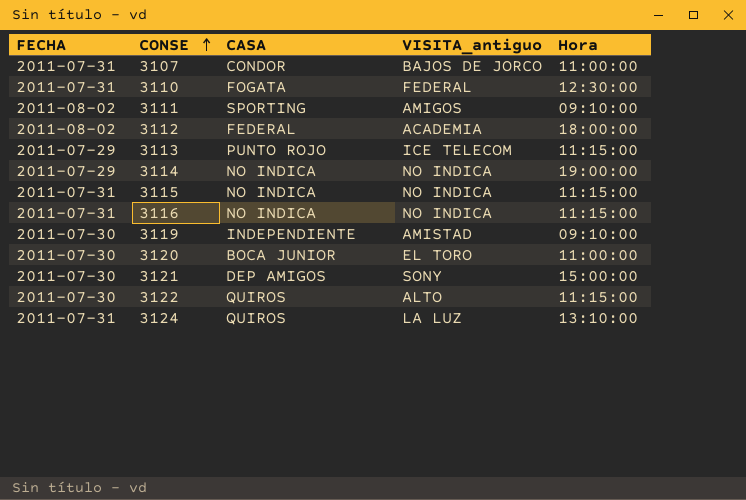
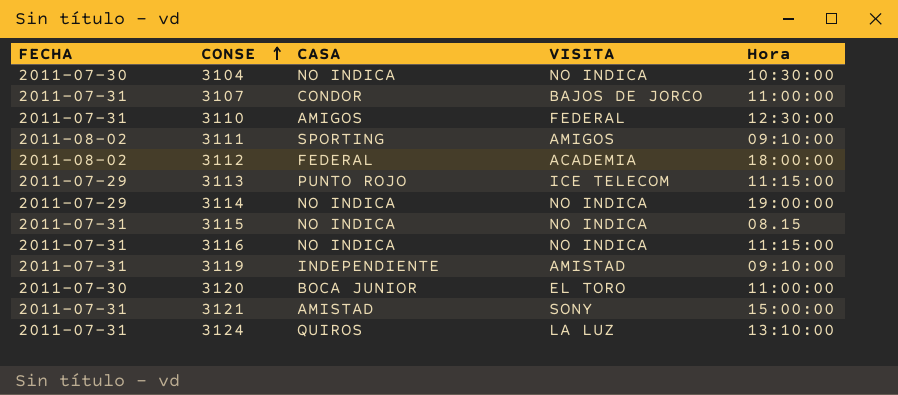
column name: VISITA_antiguo -> VISITA
row 3122: 2011-07-30 | QUIROS | ALTO | 11:15:00 -> none
row 3104: none -> 2011-07-30 | NO INDICA | NO INDICA | 10:30:00
3110 | CASA: FOGATA -> AMIGOS
3115 | Hora: 11:15:00 -> 08.15
3119 | FECHA: 2011-07-30 -> 2011-07-31
3121 | FECHA: 2011-07-30 -> 2011-07-31
3121 | CASA: DEP AMIGOS -> AMISTAD

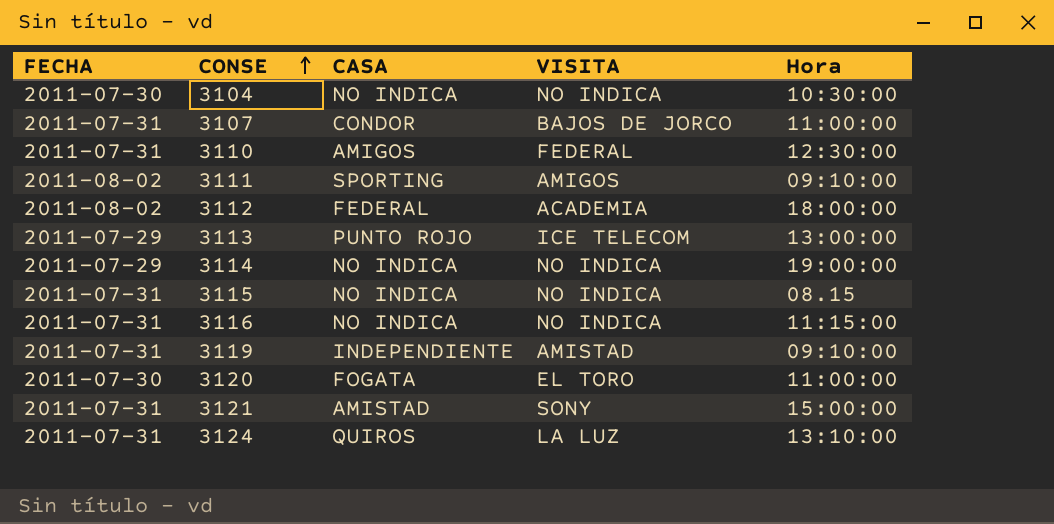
3113 | Hora: 11:15:00 -> 13:00:00
3120 | CASA: BOCA JUNIOR -> FOGATA

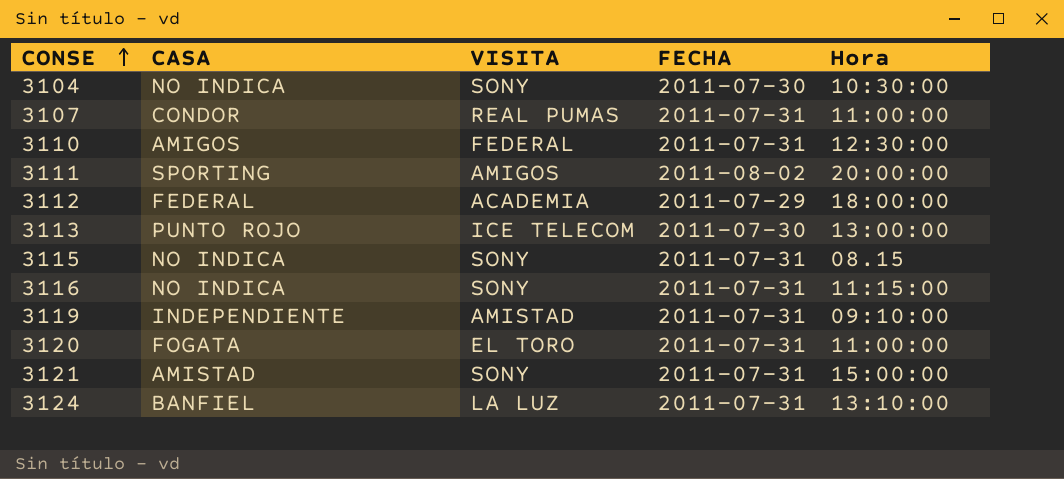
column FECHA | position: 1 -> 4
row 3114: 2011-07-29 | NO INDICA | NO INDICA | 19:00:00 -> none
3104 | VISITA: NO INDICA -> SONY
3107 | VISITA: BAJOS DE JORCO -> REAL PUMAS
3111 | Hora: 09:10:00 -> 20:00:00
3112 | FECHA: 2011-08-02 -> 2011-07-29
3113 | FECHA: 2011-07-29 -> 2011-07-30
3115 | VISITA: NO INDICA -> SONY
3116 | VISITA: NO INDICA -> SONY
3120 | FECHA: 2011-07-30 -> 2011-07-31
3124 | CASA: QUIROS -> BANFIEL

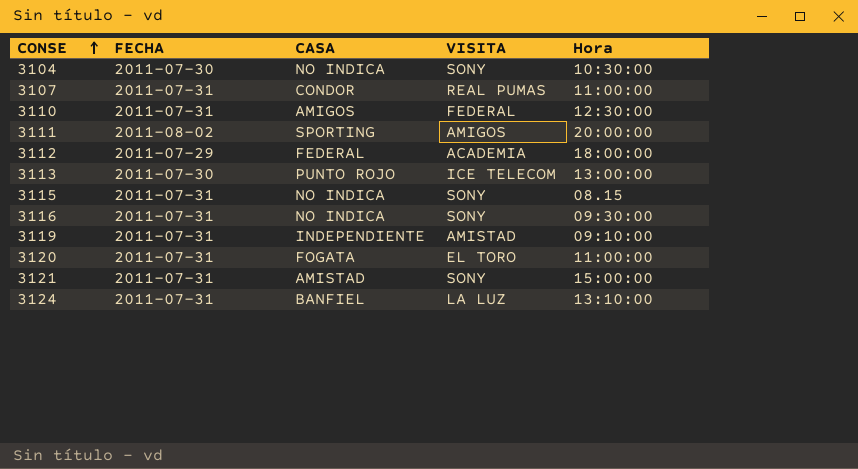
column FECHA | position: 4 -> 2
3116 | Hora: 11:15:00 -> 09:30:00

